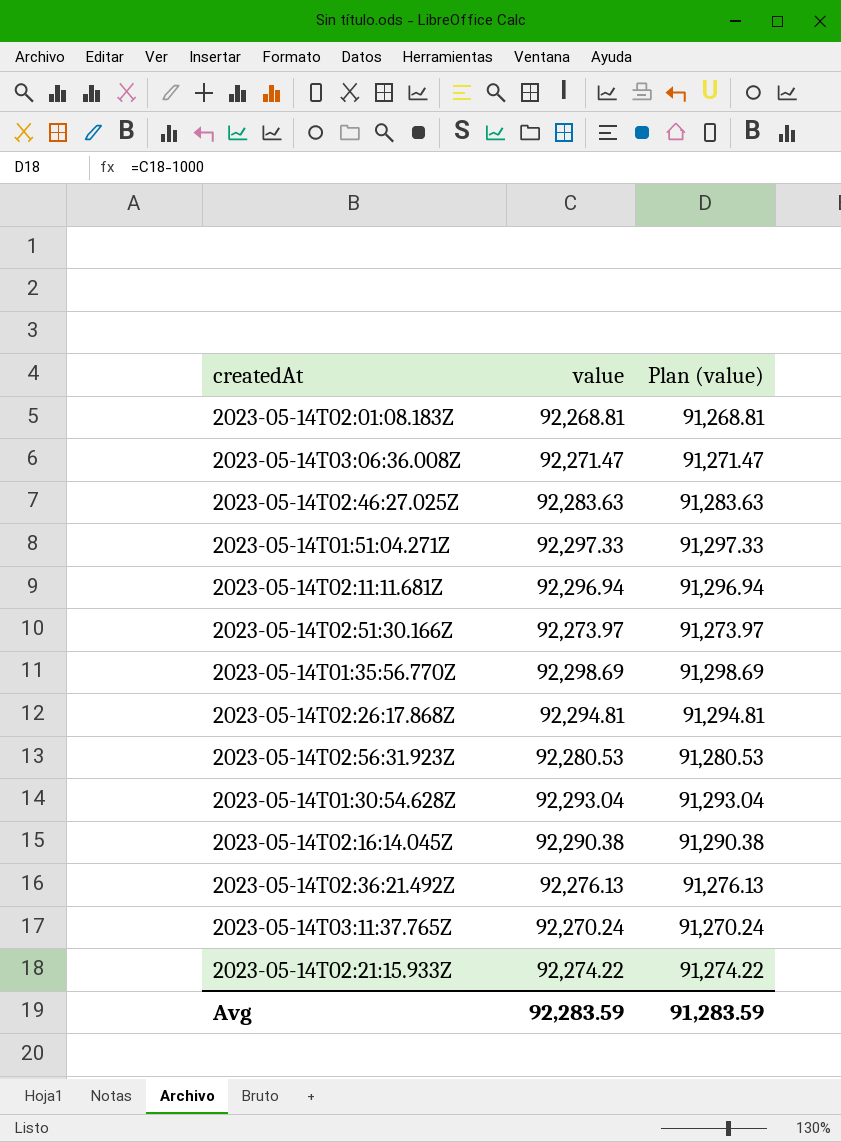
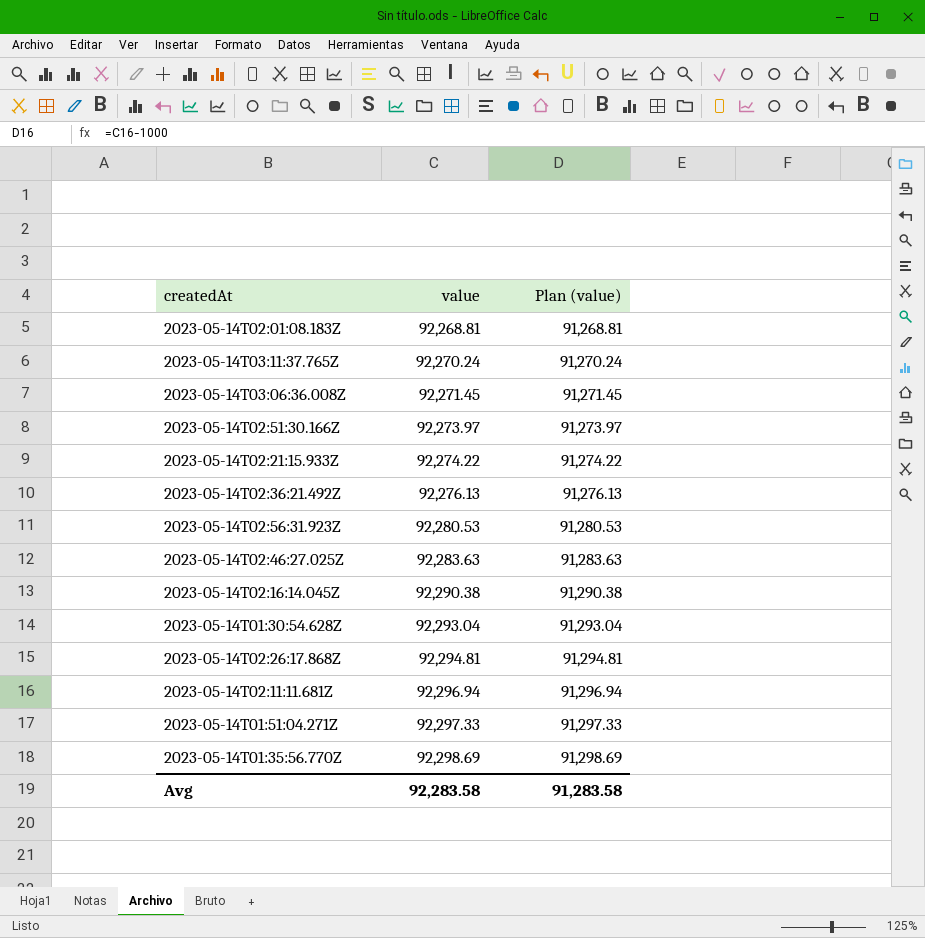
row order: none -> value ascending
2023-05-14T03:06:36.008Z | value: 92,271.47 -> 92,271.45
2023-05-14T03:06:36.008Z | Plan (value): 91,271.47 -> 91,271.45
Avg | value: 92,283.59 -> 92,283.58
Avg | Plan (value): 91,283.59 -> 91,283.58

